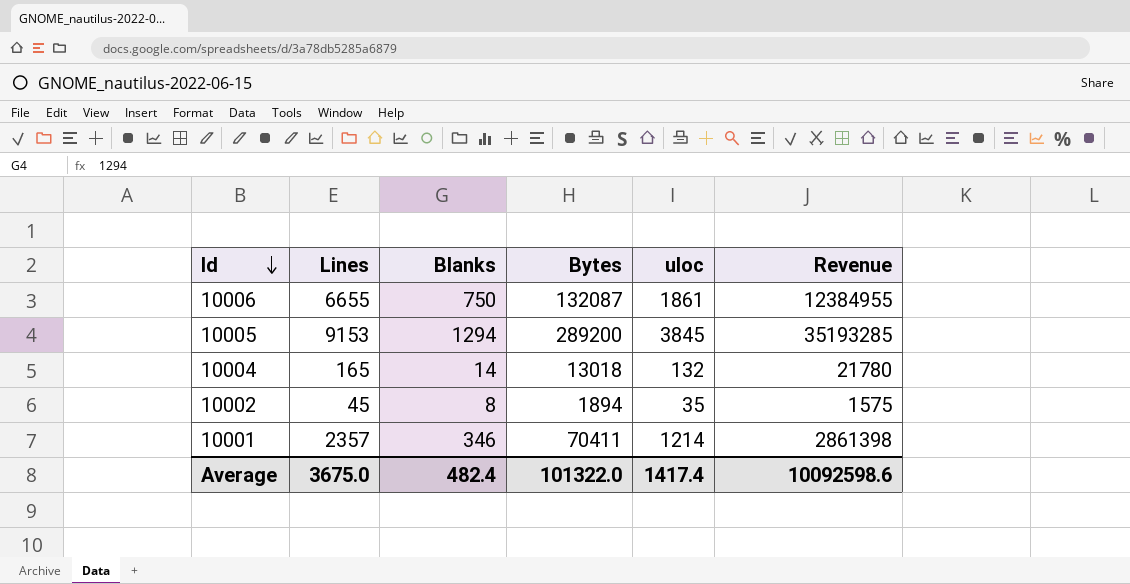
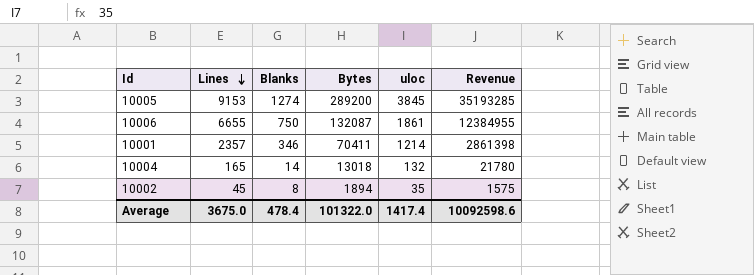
row order: Id descending -> Lines descending
10005 | Blanks: 1294 -> 1274
Average | Blanks: 482.4 -> 478.4

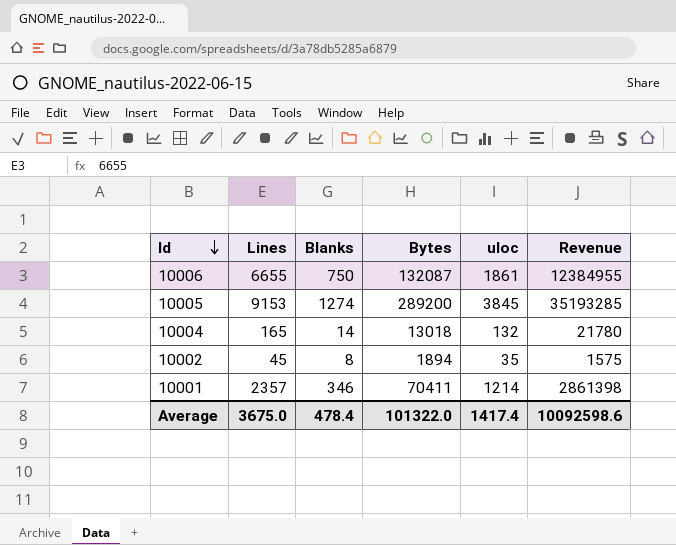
row order: Lines descending -> Id descending

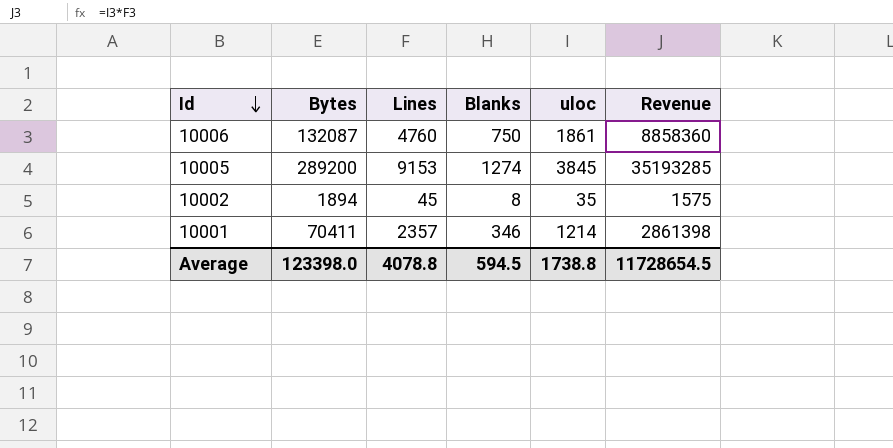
column Bytes | position: 4 -> 2
row 10004: 165 | 14 | 13018 | 132 | 21780 -> none
10006 | Lines: 6655 -> 4760
10006 | Revenue: 12384955 -> 8858360
Average | Bytes: 101322.0 -> 123398.0
Average | Lines: 3675.0 -> 4078.8
Average | Blanks: 478.4 -> 594.5
Average | uloc: 1417.4 -> 1738.8
Average | Revenue: 10092598.6 -> 11728654.5

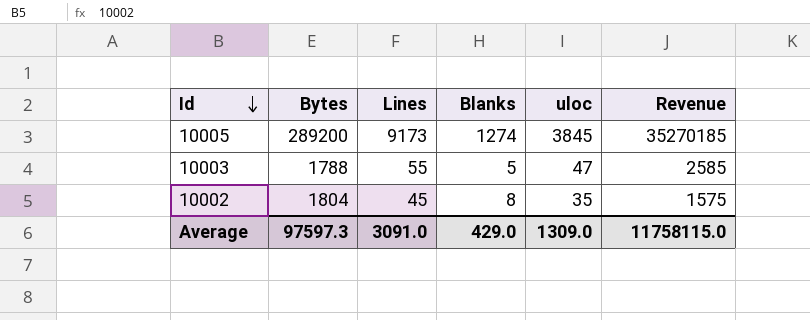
row 10006: 132087 | 4760 | 750 | 1861 | 8858360 -> none
row 10001: 70411 | 2357 | 346 | 1214 | 2861398 -> none
10005 | Lines: 9153 -> 9173
10005 | Revenue: 35193285 -> 35270185
row 10003: none -> 1788 | 55 | 5 | 47 | 2585
10002 | Bytes: 1894 -> 1804
Average | Bytes: 123398.0 -> 97597.3
Average | Lines: 4078.8 -> 3091.0
Average | Blanks: 594.5 -> 429.0
Average | uloc: 1738.8 -> 1309.0
Average | Revenue: 11728654.5 -> 11758115.0

